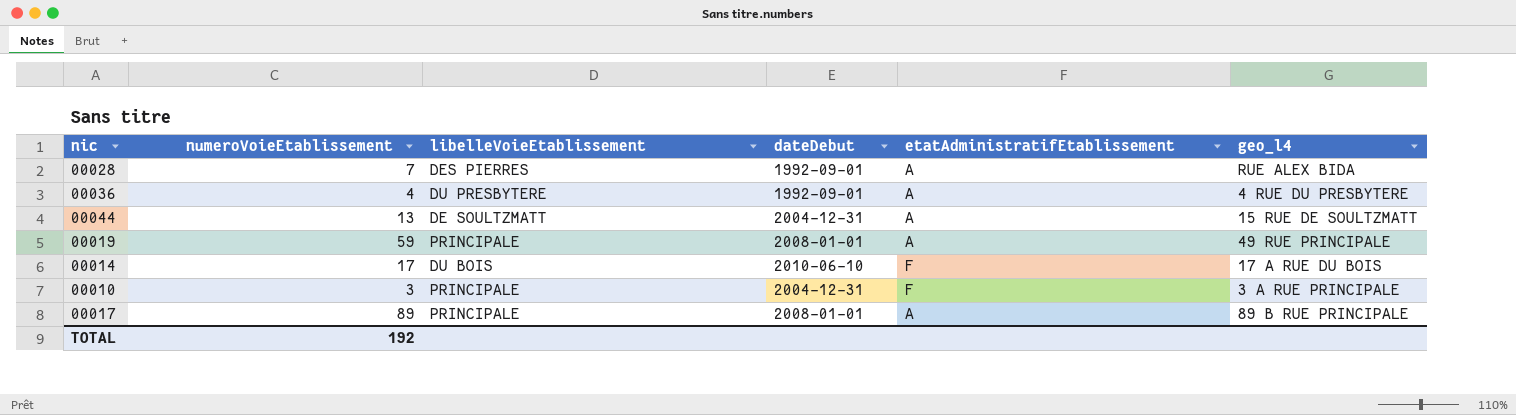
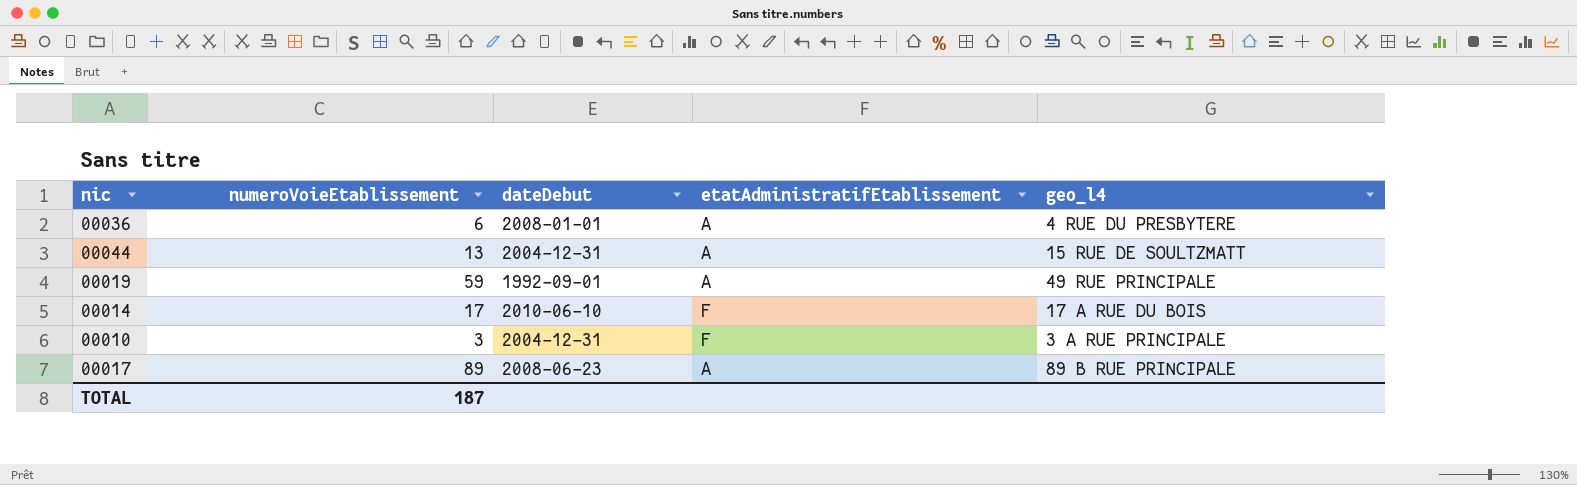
column libelleVoieEtablissement | position: 3 -> none
row 00028: 7 | DES PIERRES | 1992-09-01 | A | RUE ALEX BIDA -> none
00036 | numeroVoieEtablissement: 4 -> 6
00036 | dateDebut: 1992-09-01 -> 2008-01-01
00019 | dateDebut: 2008-01-01 -> 1992-09-01
00017 | dateDebut: 2008-01-01 -> 2008-06-23
TOTAL | numeroVoieEtablissement: 192 -> 187

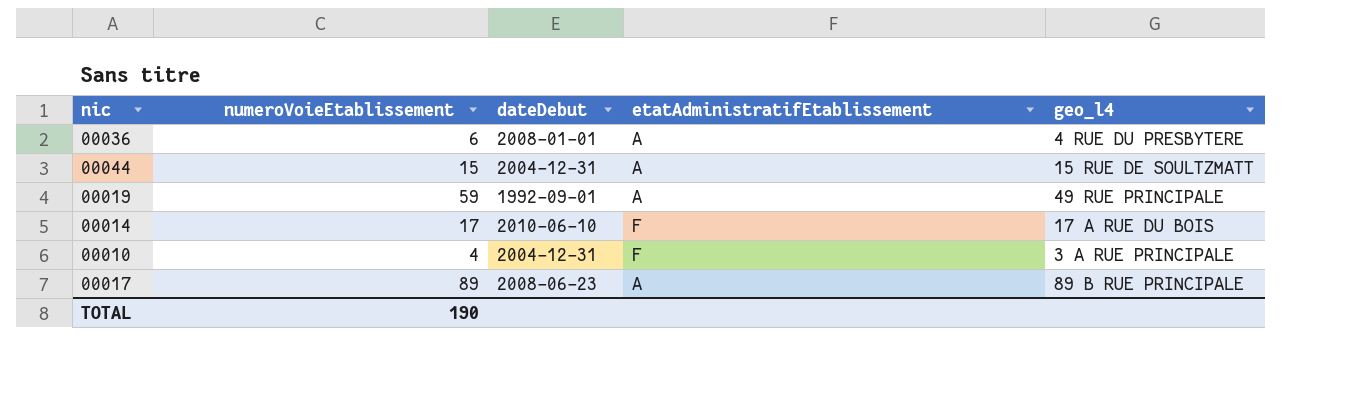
00044 | numeroVoieEtablissement: 13 -> 15
00010 | numeroVoieEtablissement: 3 -> 4
TOTAL | numeroVoieEtablissement: 187 -> 190

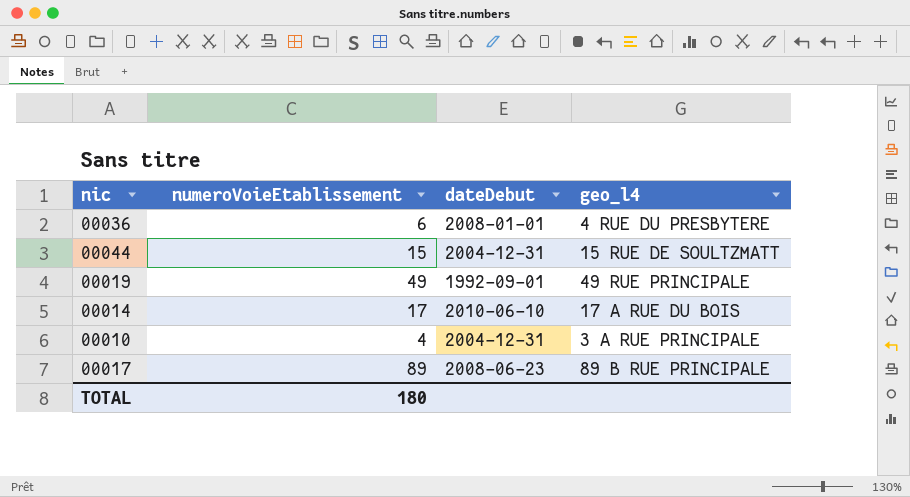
column etatAdministratifEtablissement | position: 4 -> none
00019 | numeroVoieEtablissement: 59 -> 49
TOTAL | numeroVoieEtablissement: 190 -> 180

